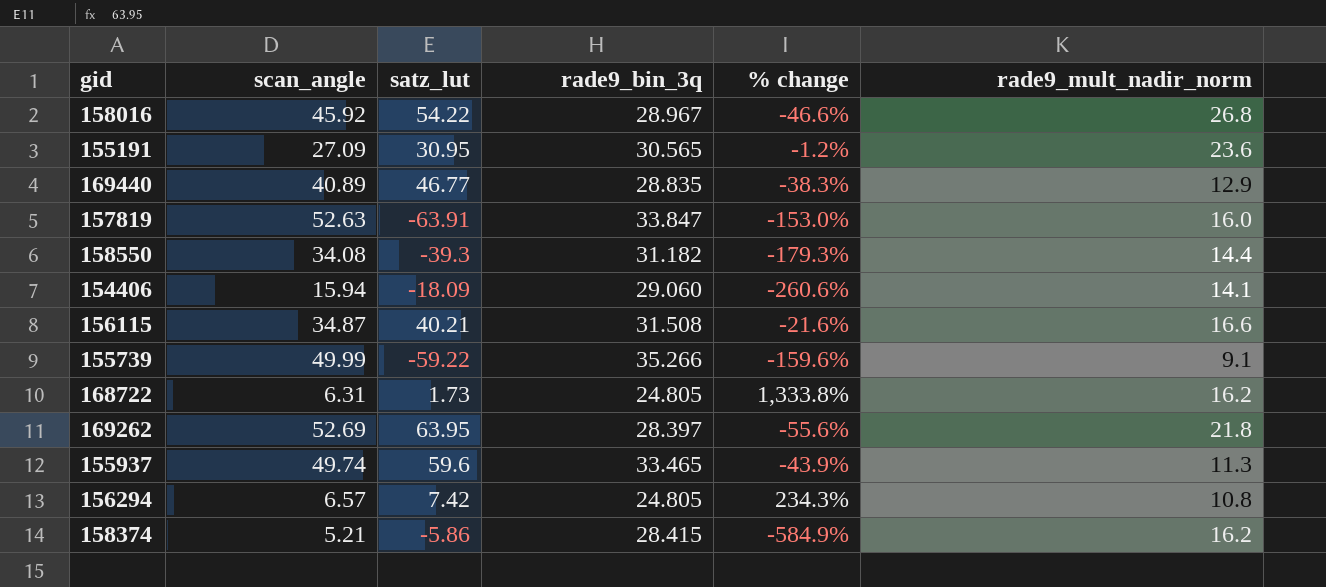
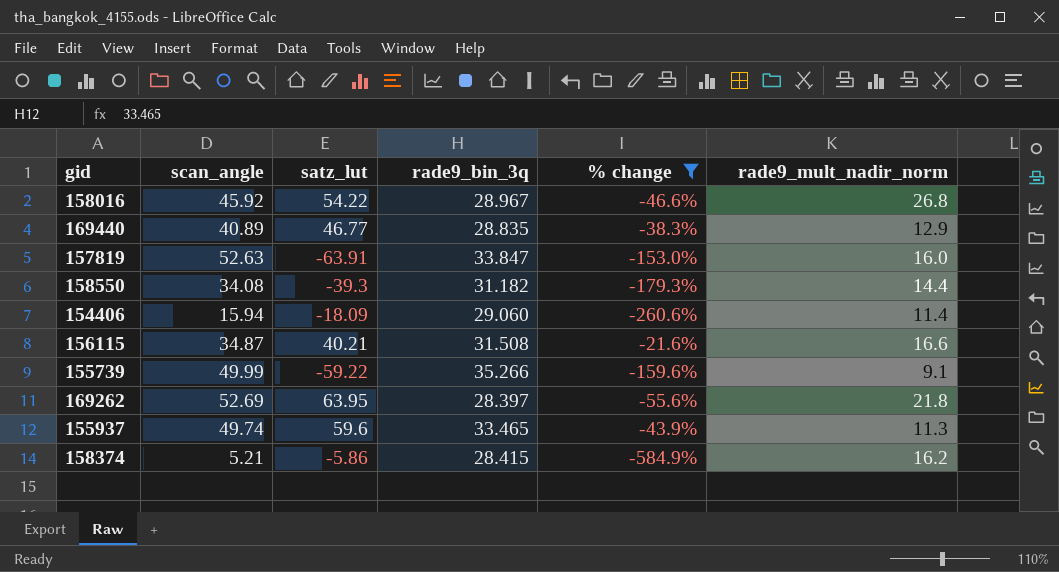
filter: none -> % change <= -21.6%
154406 | rade9_mult_nadir_norm: 14.1 -> 11.4

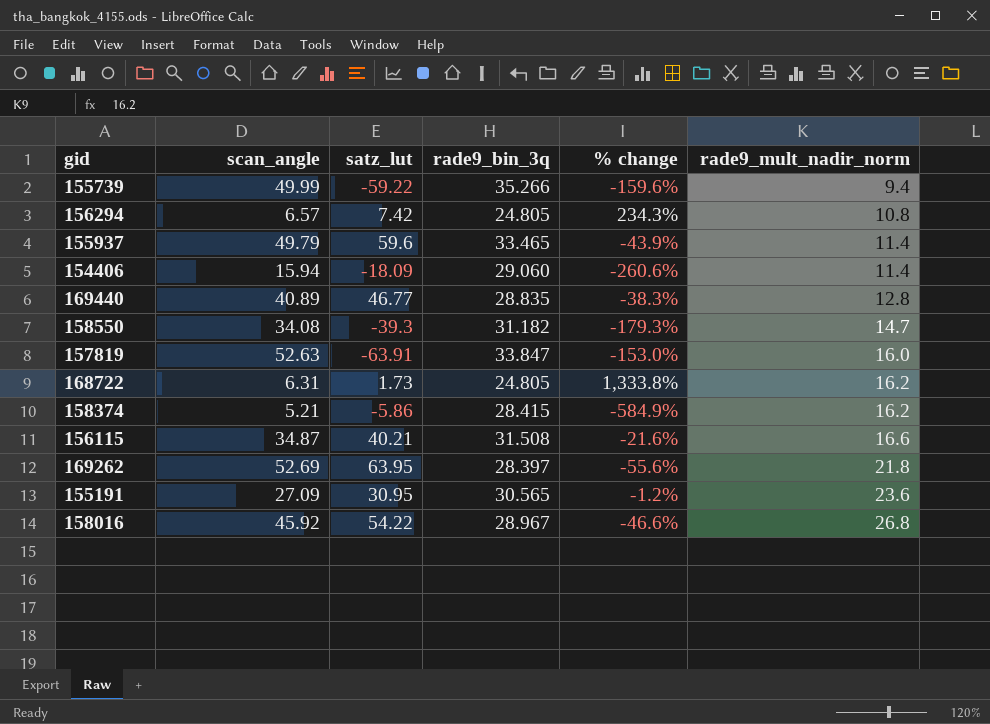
filter: % change <= -21.6% -> none
row order: none -> rade9_mult_nadir_norm ascending
155739 | rade9_mult_nadir_norm: 9.1 -> 9.4
155937 | scan_angle: 49.74 -> 49.79
155937 | rade9_mult_nadir_norm: 11.3 -> 11.4
169440 | rade9_mult_nadir_norm: 12.9 -> 12.8
158550 | rade9_mult_nadir_norm: 14.4 -> 14.7

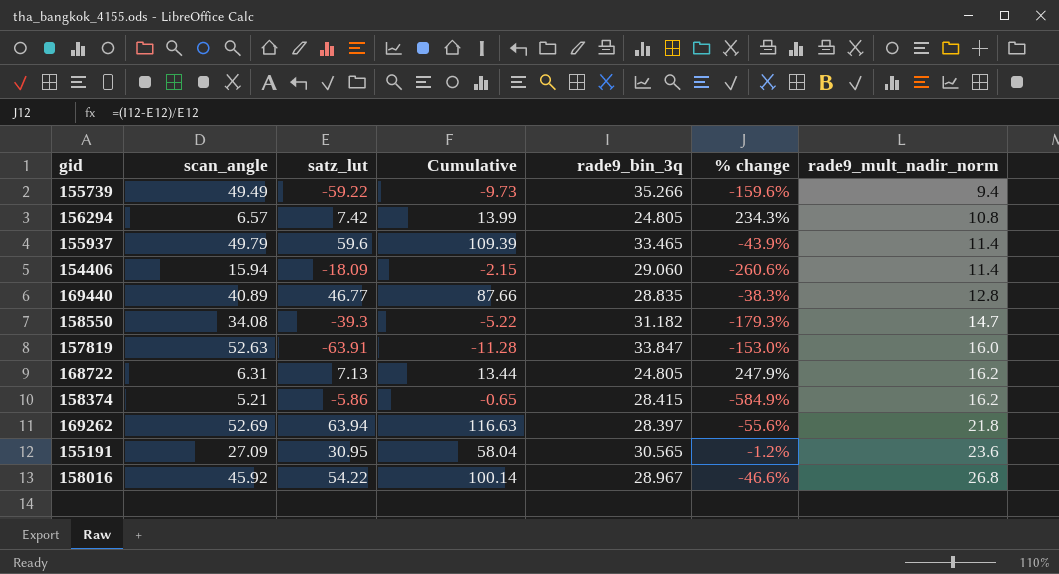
column Cumulative | formula: none -> [scan_angle] + [satz_lut]
row 156115: 34.87 | 40.21 | 31.508 | -21.6% | 16.6 -> none
155739 | scan_angle: 49.99 -> 49.49
168722 | satz_lut: 1.73 -> 7.13
168722 | % change: 1,333.8% -> 247.9%
169262 | satz_lut: 63.95 -> 63.94

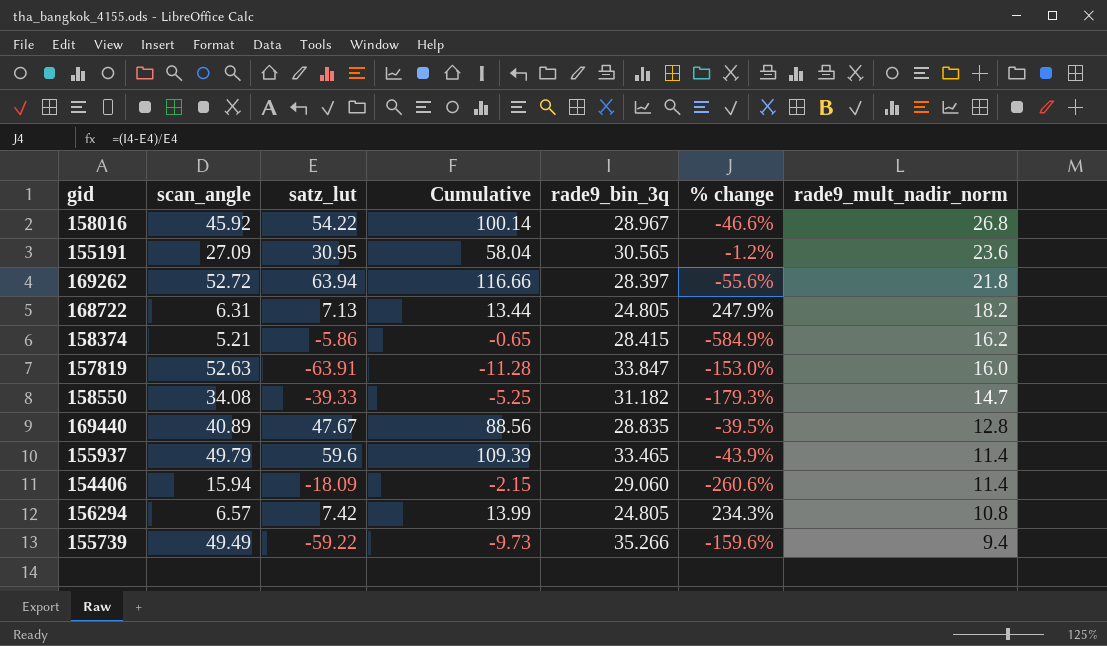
row order: rade9_mult_nadir_norm ascending -> rade9_mult_nadir_norm descending
169262 | scan_angle: 52.69 -> 52.72
169262 | Cumulative: 116.63 -> 116.66
168722 | rade9_mult_nadir_norm: 16.2 -> 18.2
158550 | satz_lut: -39.3 -> -39.33
158550 | Cumulative: -5.22 -> -5.25
169440 | satz_lut: 46.77 -> 47.67
169440 | Cumulative: 87.66 -> 88.56
169440 | % change: -38.3% -> -39.5%

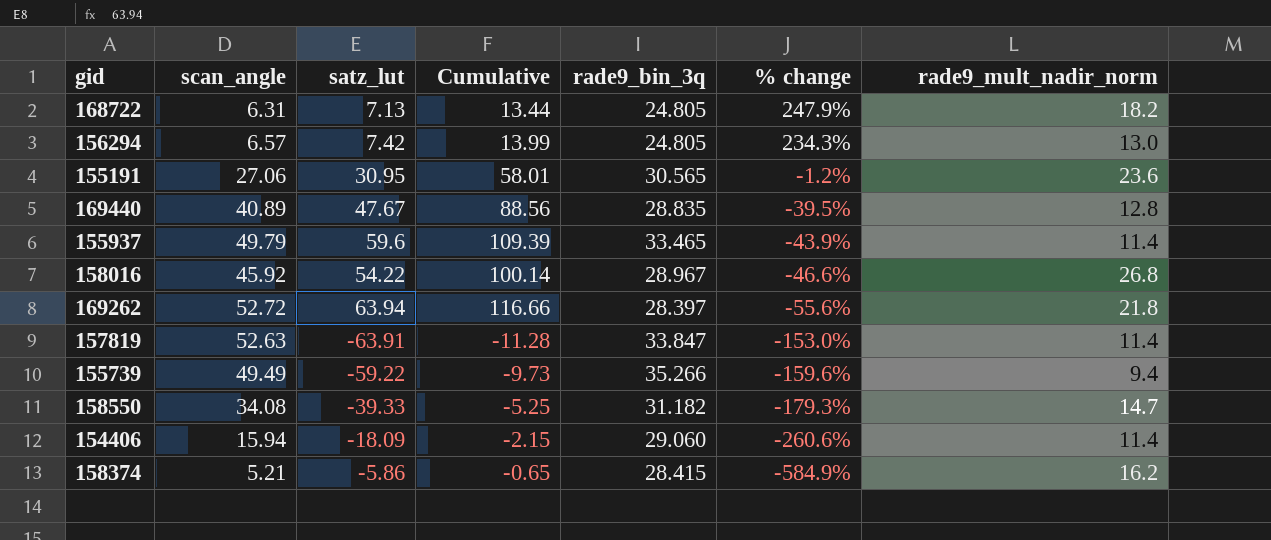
row order: rade9_mult_nadir_norm descending -> % change descending
156294 | rade9_mult_nadir_norm: 10.8 -> 13.0
155191 | scan_angle: 27.09 -> 27.06
155191 | Cumulative: 58.04 -> 58.01
157819 | rade9_mult_nadir_norm: 16.0 -> 11.4

